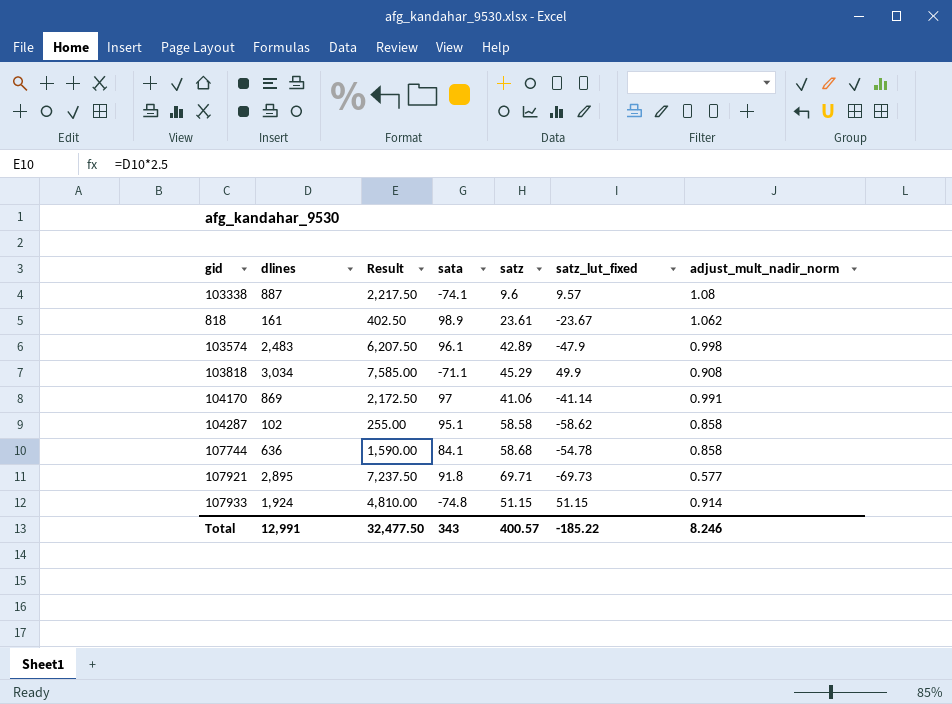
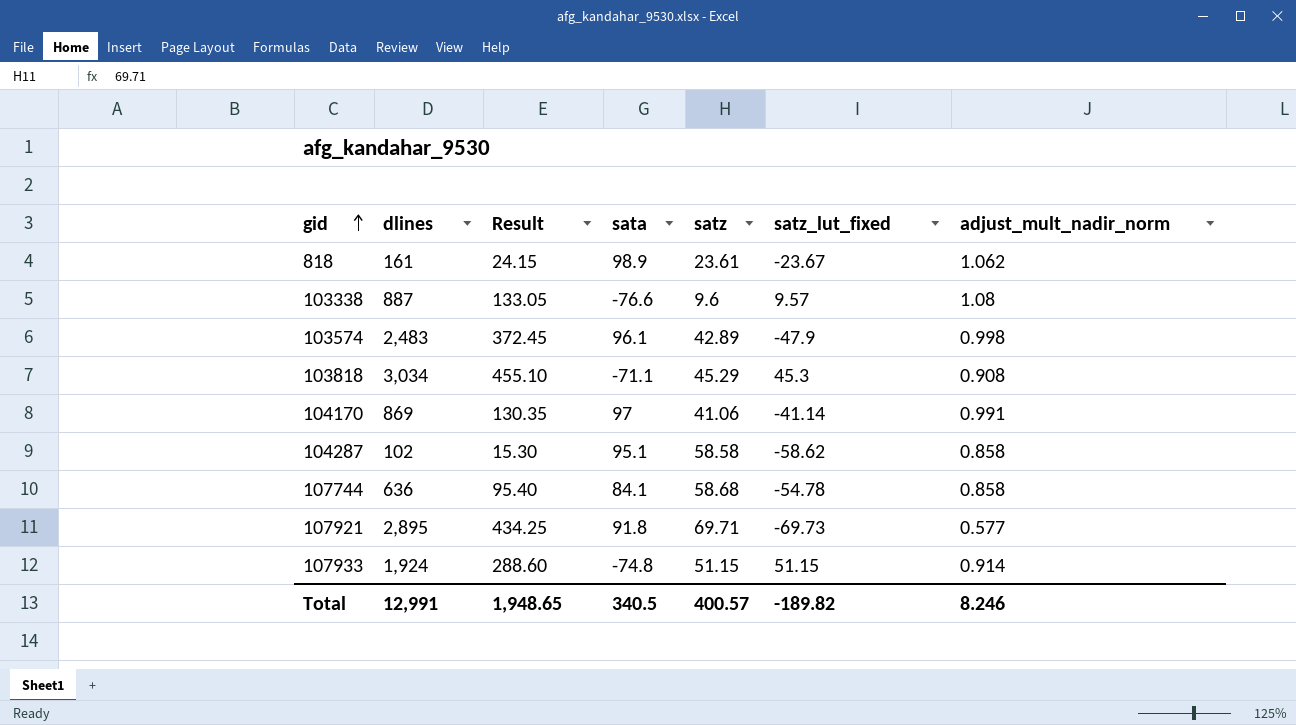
row order: none -> gid ascending
column Result | formula: [dlines] * 2.5 -> [dlines] * 0.15
103338 | sata: -74.1 -> -76.6
103818 | satz_lut_fixed: 49.9 -> 45.3
Total | Result: 32,477.50 -> 1,948.65
Total | sata: 343 -> 340.5
Total | satz_lut_fixed: -185.22 -> -189.82

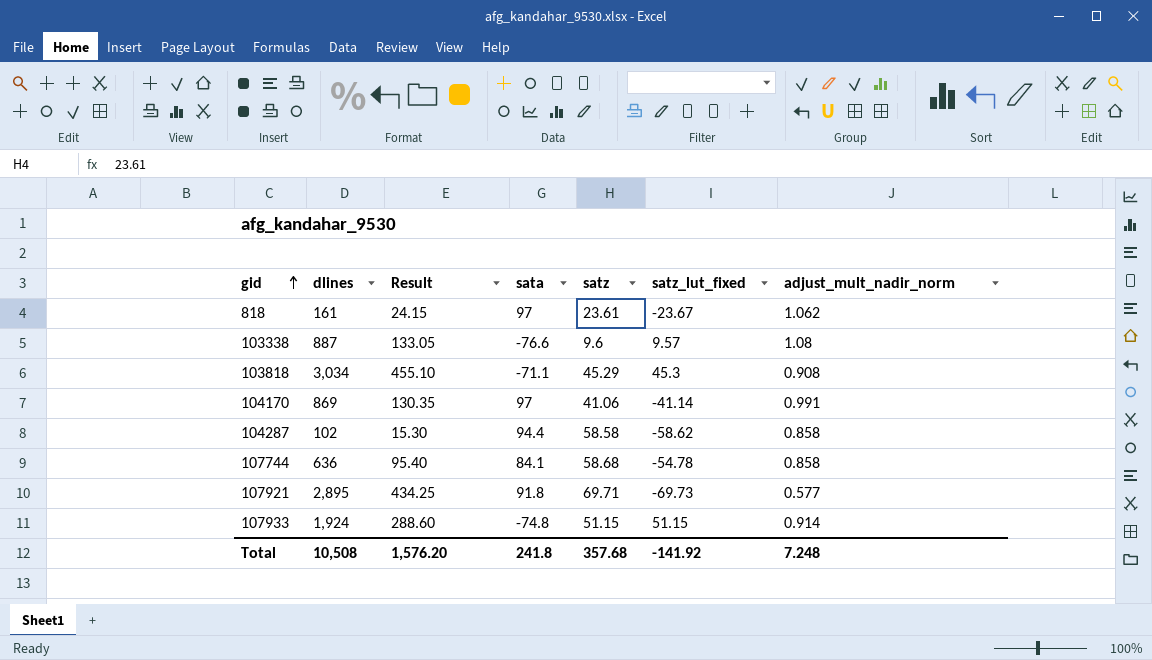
row 103574: 2,483 | 372.45 | 96.1 | 42.89 | -47.9 | 0.998 -> none
818 | sata: 98.9 -> 97
104287 | sata: 95.1 -> 94.4
Total | dlines: 12,991 -> 10,508
Total | Result: 1,948.65 -> 1,576.20
Total | sata: 340.5 -> 241.8
Total | satz: 400.57 -> 357.68
Total | satz_lut_fixed: -189.82 -> -141.92
Total | adjust_mult_nadir_norm: 8.246 -> 7.248

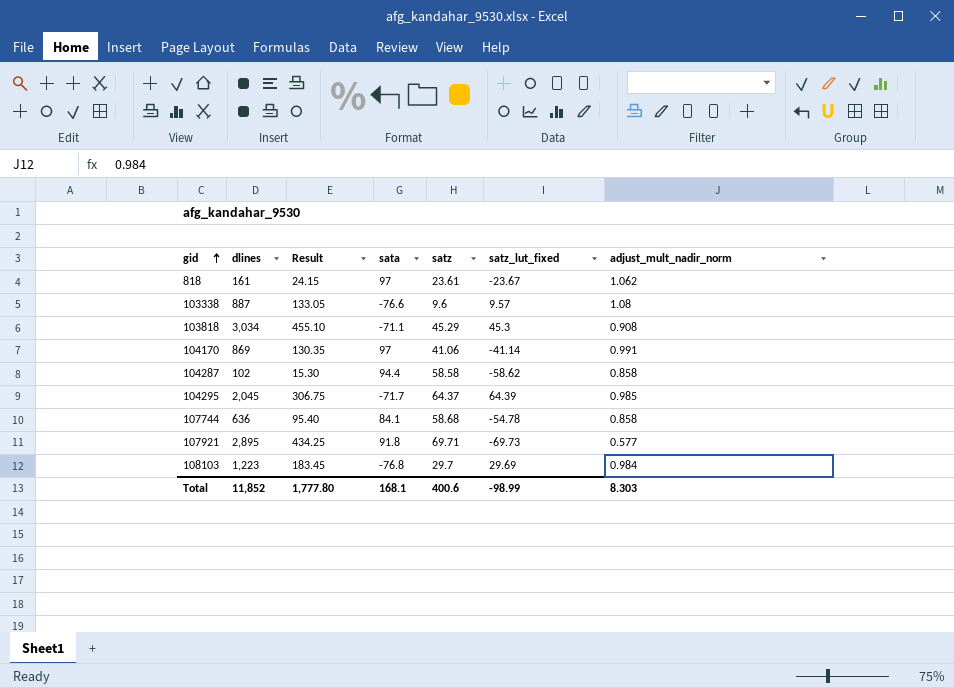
row 107933: 1,924 | 288.60 | -74.8 | 51.15 | 51.15 | 0.914 -> none
row 104295: none -> 2,045 | 306.75 | -71.7 | 64.37 | 64.39 | 0.985
row 108103: none -> 1,223 | 183.45 | -76.8 | 29.7 | 29.69 | 0.984
Total | dlines: 10,508 -> 11,852
Total | Result: 1,576.20 -> 1,777.80
Total | sata: 241.8 -> 168.1
Total | satz: 357.68 -> 400.6
Total | satz_lut_fixed: -141.92 -> -98.99
Total | adjust_mult_nadir_norm: 7.248 -> 8.303

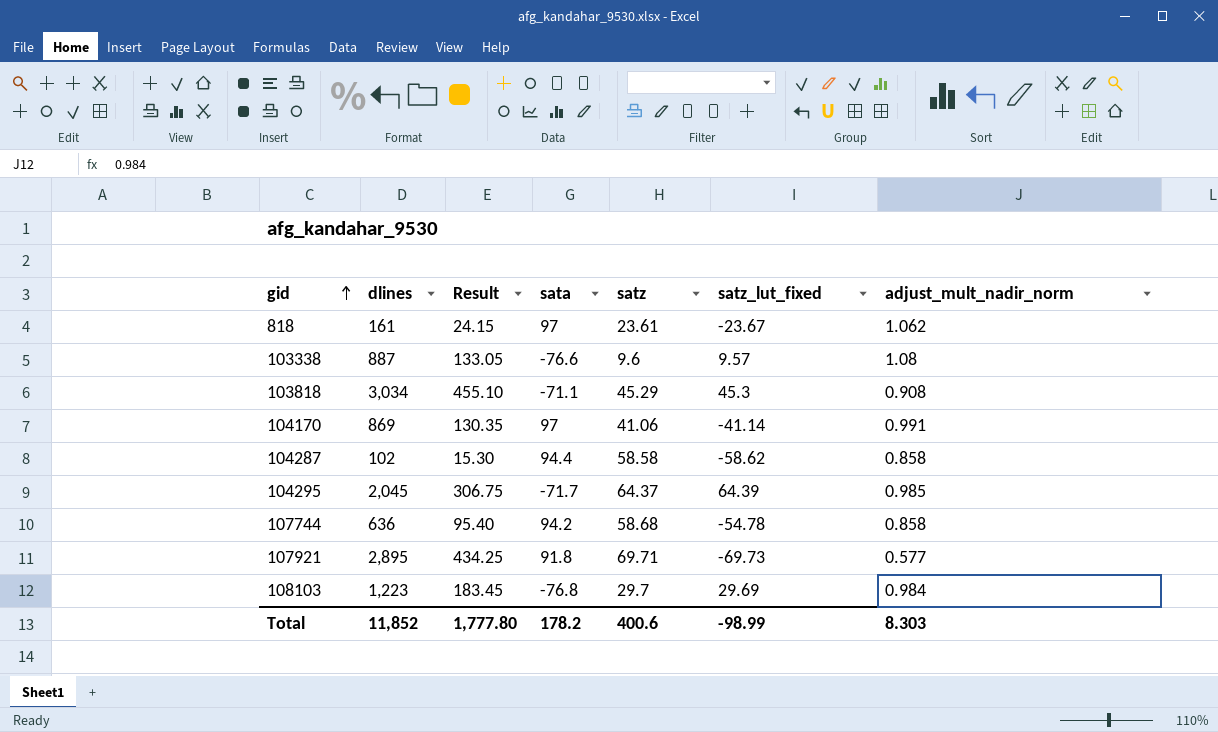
107744 | sata: 84.1 -> 94.2
Total | sata: 168.1 -> 178.2

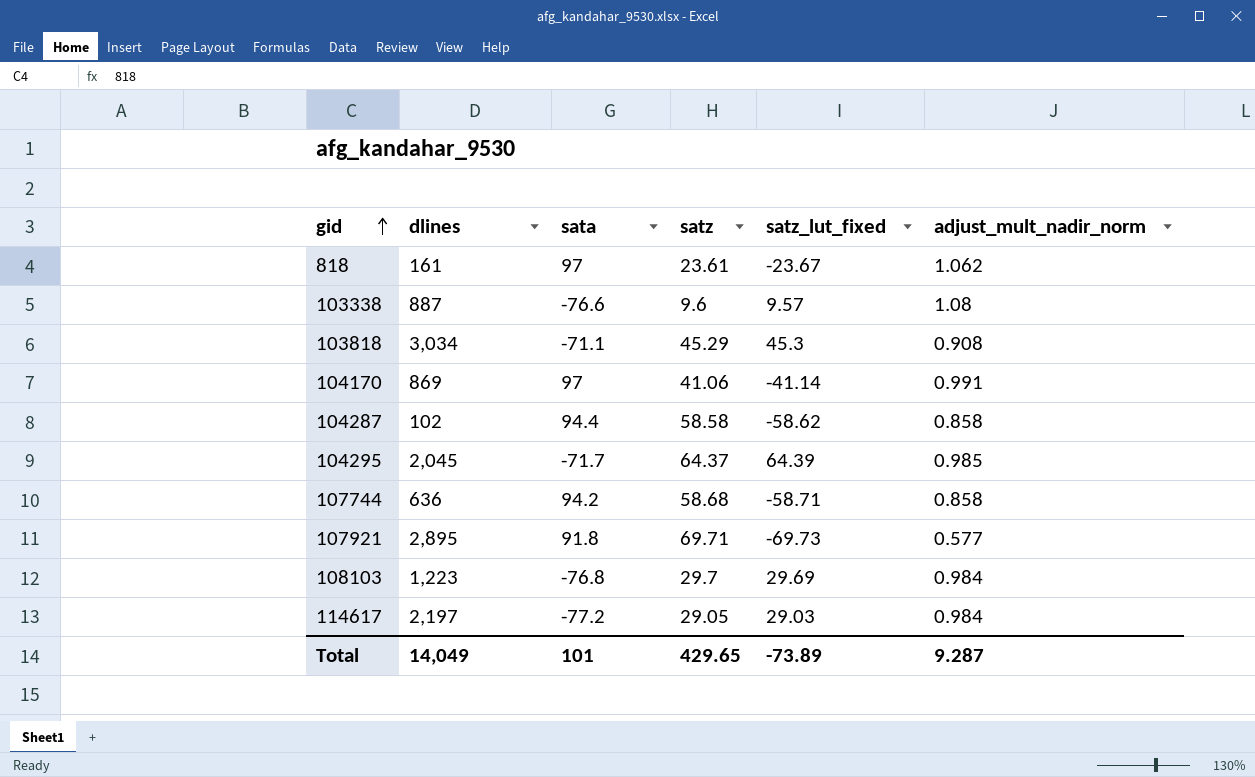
column Result | formula: [dlines] * 0.15 -> none
107744 | satz_lut_fixed: -54.78 -> -58.71
row 114617: none -> 2,197 | -77.2 | 29.05 | 29.03 | 0.984
Total | dlines: 11,852 -> 14,049
Total | sata: 178.2 -> 101
Total | satz: 400.6 -> 429.65
Total | satz_lut_fixed: -98.99 -> -73.89
Total | adjust_mult_nadir_norm: 8.303 -> 9.287

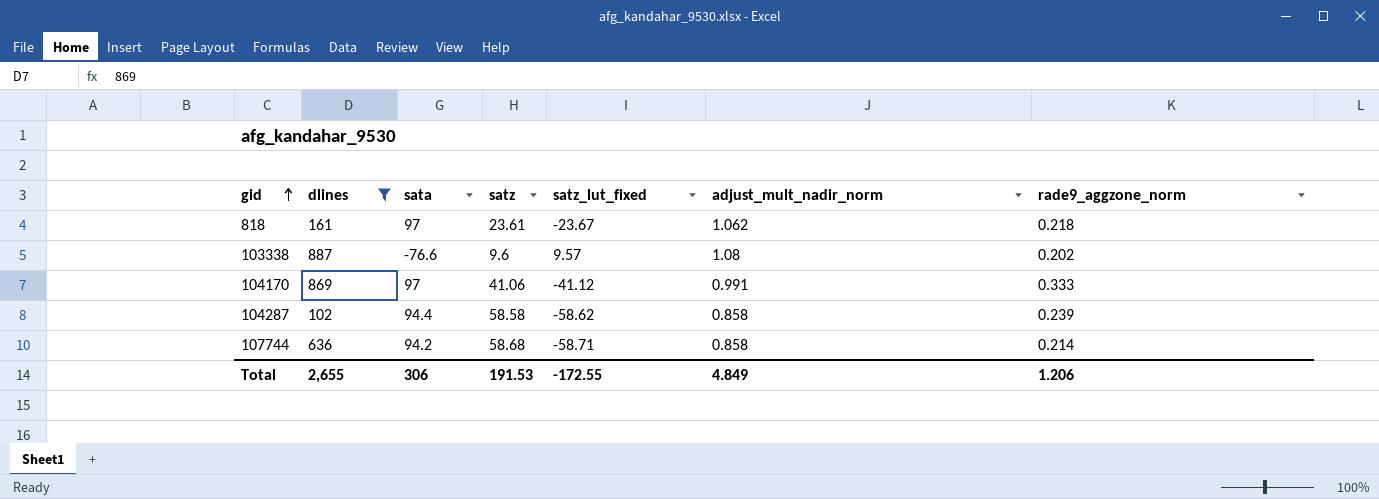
filter: none -> dlines <= 887
column rade9_aggzone_norm | position: none -> 7
104170 | satz_lut_fixed: -41.14 -> -41.12
Total | dlines: 14,049 -> 2,655
Total | sata: 101 -> 306
Total | satz: 429.65 -> 191.53
Total | satz_lut_fixed: -73.89 -> -172.55
Total | adjust_mult_nadir_norm: 9.287 -> 4.849

